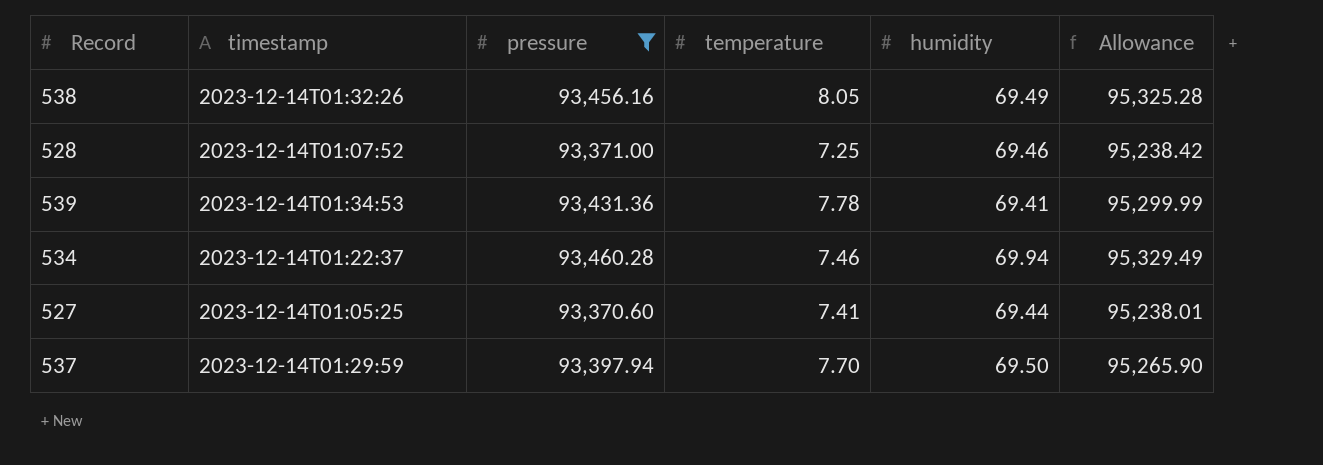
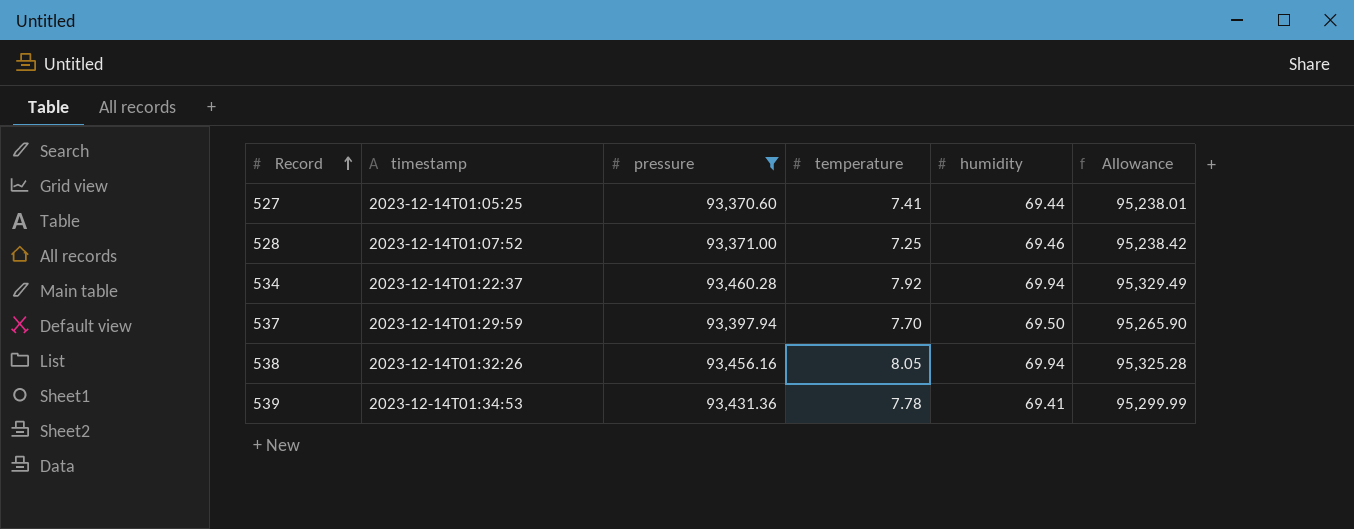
row order: none -> Record ascending
534 | temperature: 7.46 -> 7.92
538 | humidity: 69.49 -> 69.94

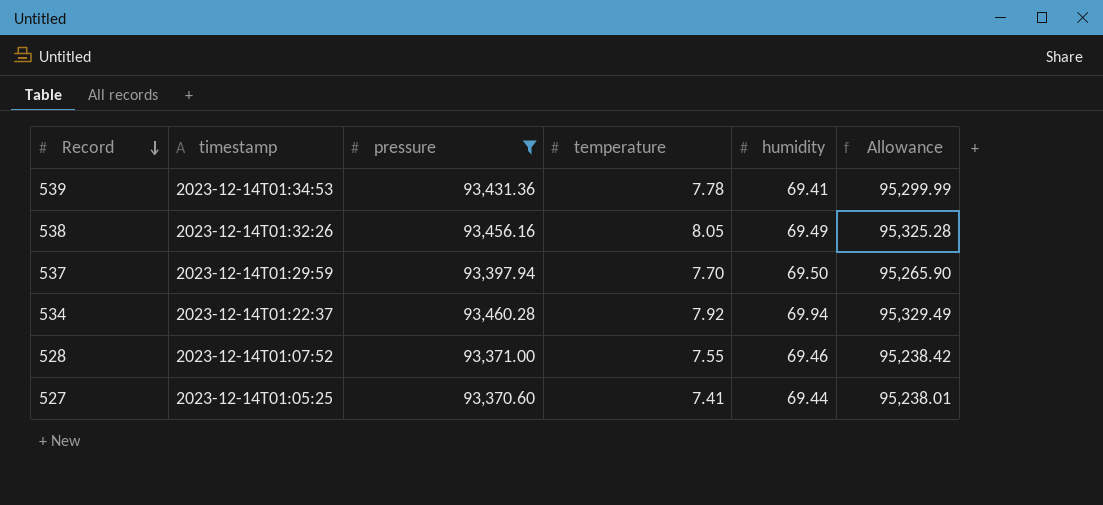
row order: Record ascending -> Record descending
538 | humidity: 69.94 -> 69.49
528 | temperature: 7.25 -> 7.55

